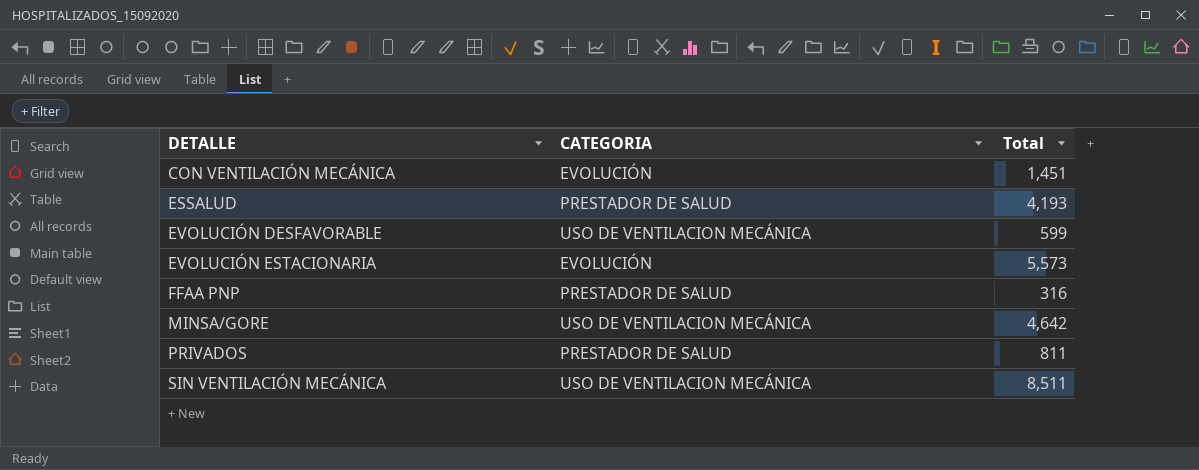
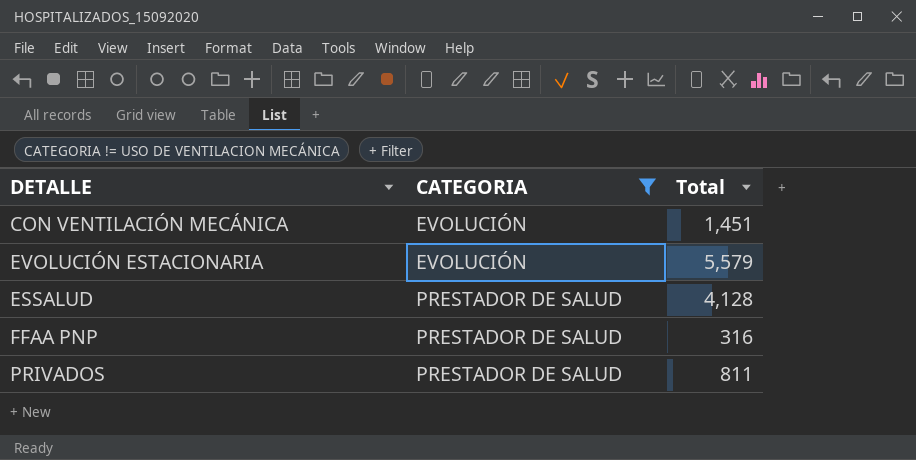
filter: none -> CATEGORIA != USO DE VENTILACION MECÁNICA
row order: DETALLE ascending -> CATEGORIA ascending
EVOLUCIÓN ESTACIONARIA | Total: 5,573 -> 5,579
ESSALUD | Total: 4,193 -> 4,128

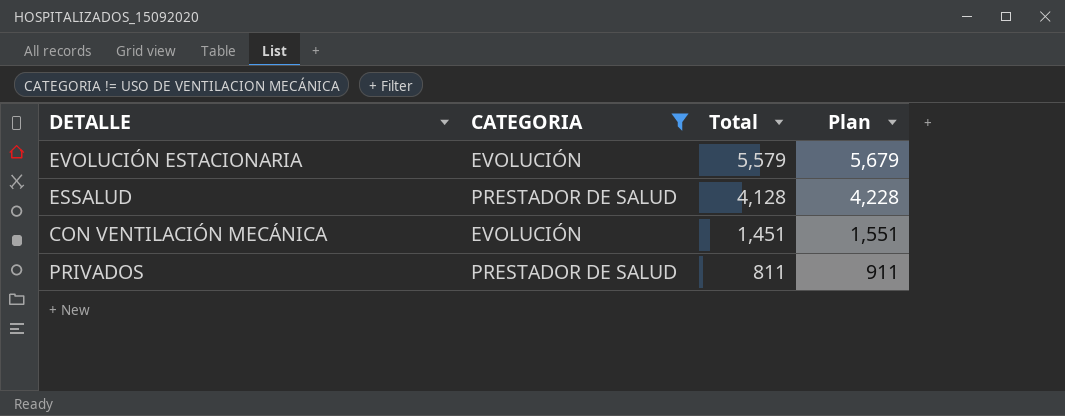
row order: CATEGORIA ascending -> Total descending
column Plan | formula: none -> [Total] + 100
row FFAA PNP: PRESTADOR DE SALUD | 316 -> none

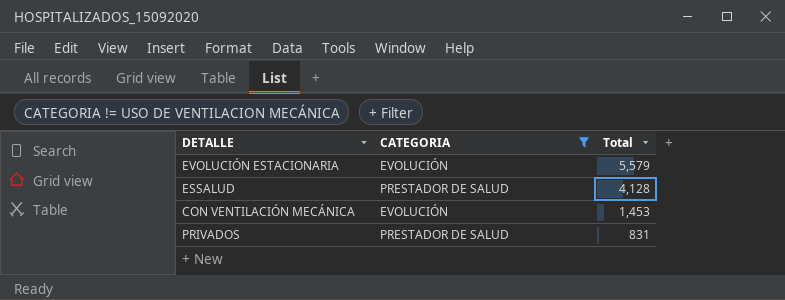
column Plan | formula: [Total] + 100 -> none
CON VENTILACIÓN MECÁNICA | Total: 1,451 -> 1,453
PRIVADOS | Total: 811 -> 831

